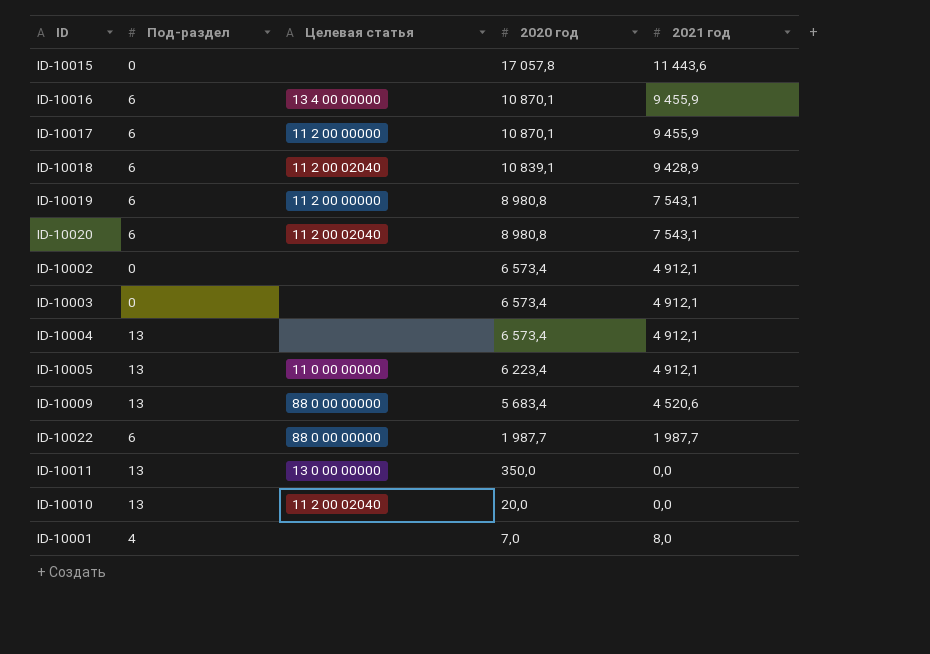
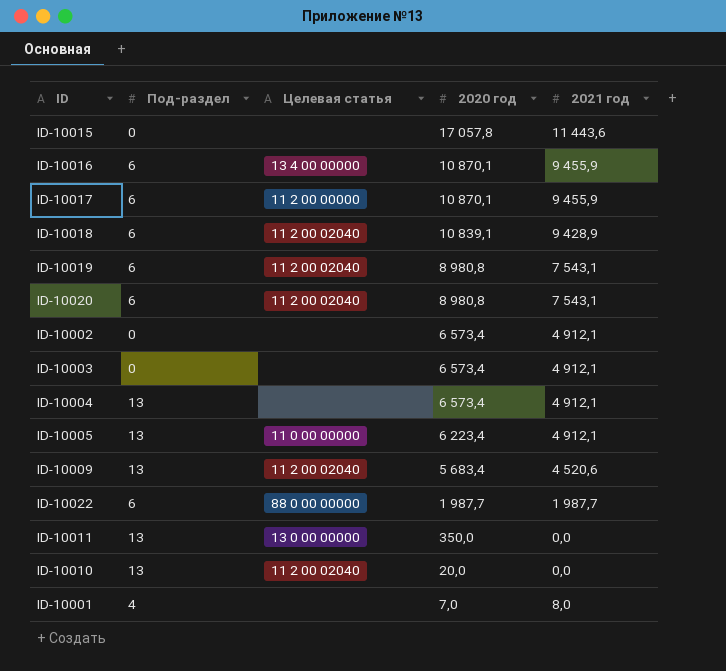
ID-10019 | Целевая статья: 11 2 00 00000 -> 11 2 00 02040
ID-10009 | Целевая статья: 88 0 00 00000 -> 11 2 00 02040

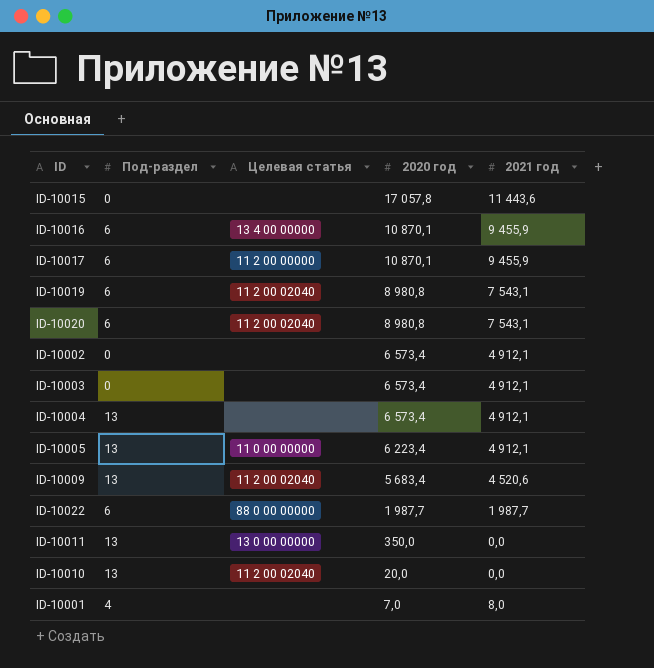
row ID-10018: 6 | 11 2 00 02040 | 10 839,1 | 9 428,9 -> none

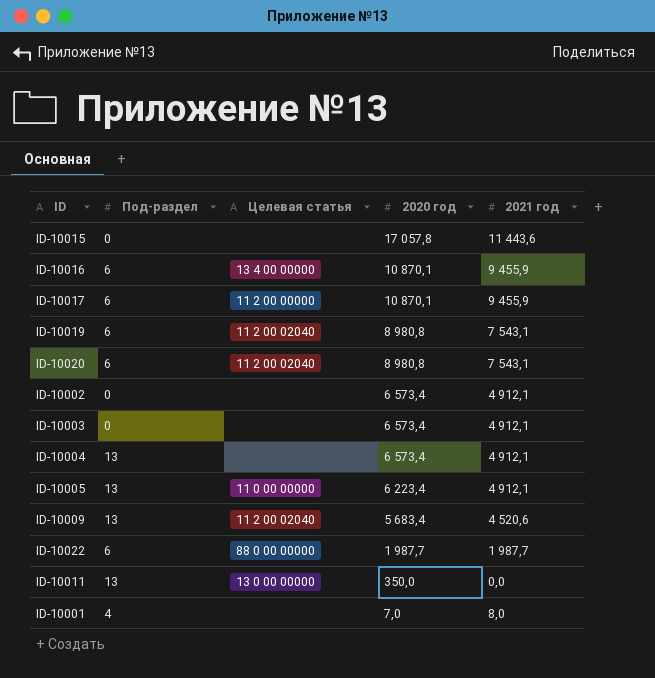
row ID-10010: 13 | 11 2 00 02040 | 20,0 | 0,0 -> none

